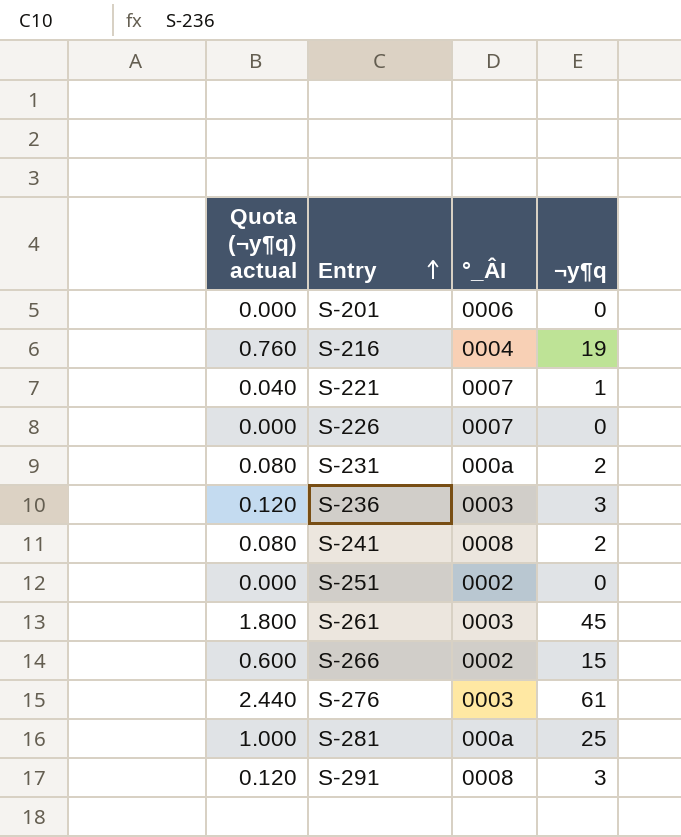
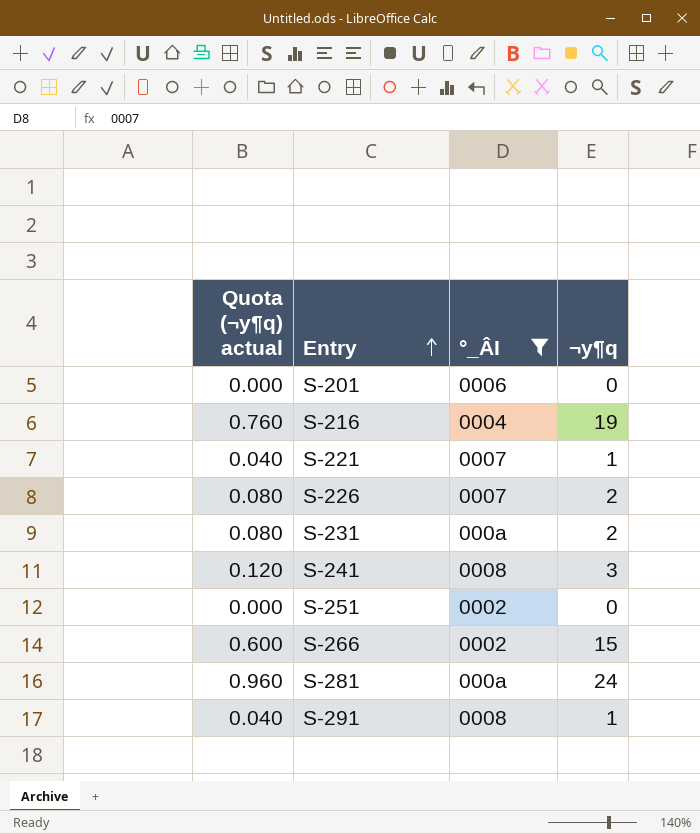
filter: none -> °_ÂI != 0003
S-226 | Quota (¬y¶q) actual: 0.000 -> 0.080
S-226 | ¬y¶q: 0 -> 2
S-241 | Quota (¬y¶q) actual: 0.080 -> 0.120
S-241 | ¬y¶q: 2 -> 3
S-281 | Quota (¬y¶q) actual: 1.000 -> 0.960
S-281 | ¬y¶q: 25 -> 24
S-291 | Quota (¬y¶q) actual: 0.120 -> 0.040
S-291 | ¬y¶q: 3 -> 1

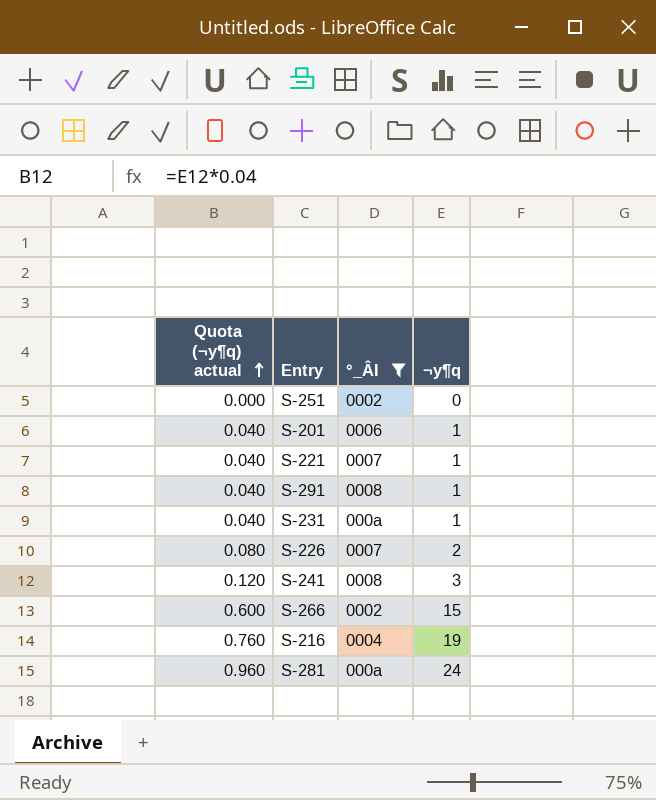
row order: Entry ascending -> Quota (¬y¶q) actual ascending
S-201 | Quota (¬y¶q) actual: 0.000 -> 0.040
S-201 | ¬y¶q: 0 -> 1
S-231 | Quota (¬y¶q) actual: 0.080 -> 0.040
S-231 | ¬y¶q: 2 -> 1

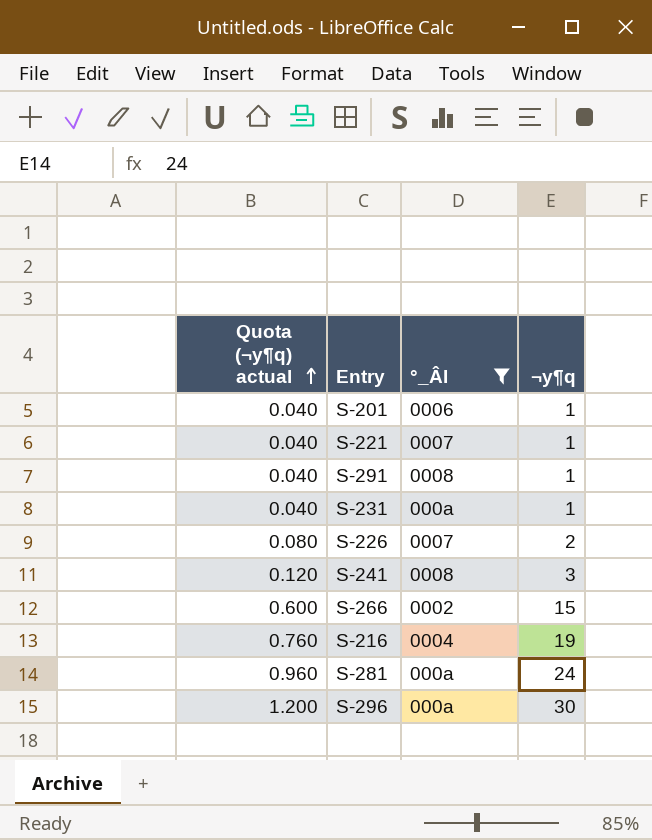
row S-251: 0.000 | 0002 | 0 -> none
row S-296: none -> 1.200 | 000a | 30

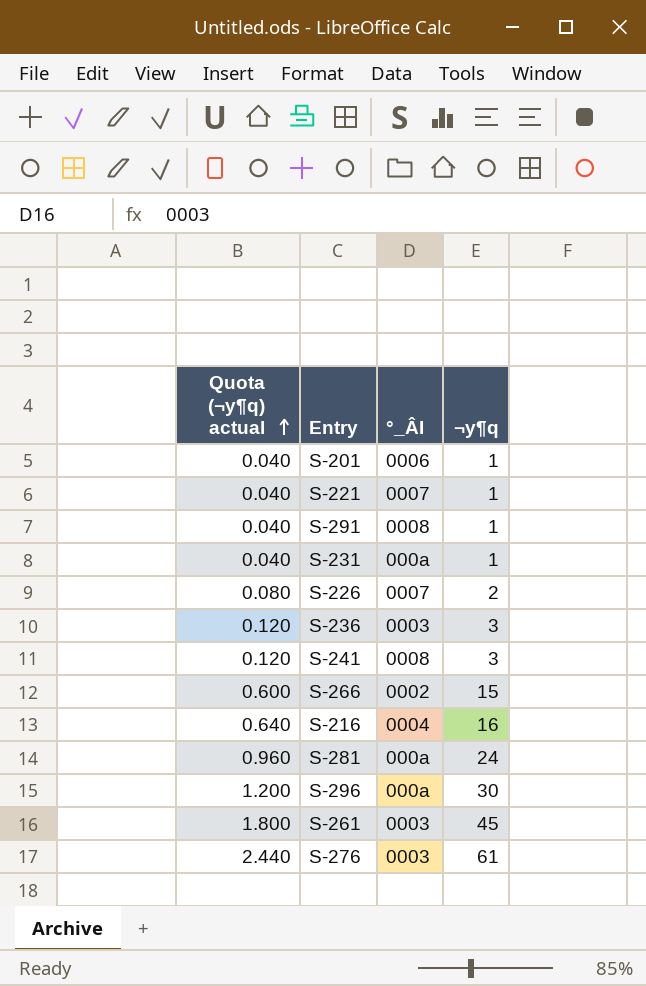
filter: °_ÂI != 0003 -> none
S-216 | Quota (¬y¶q) actual: 0.760 -> 0.640
S-216 | ¬y¶q: 19 -> 16

